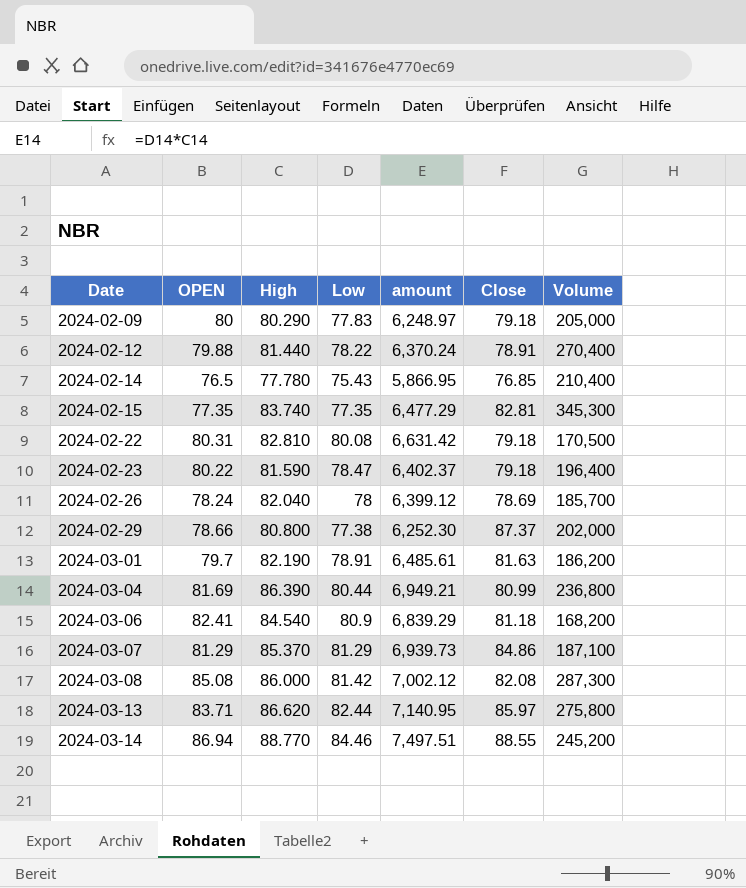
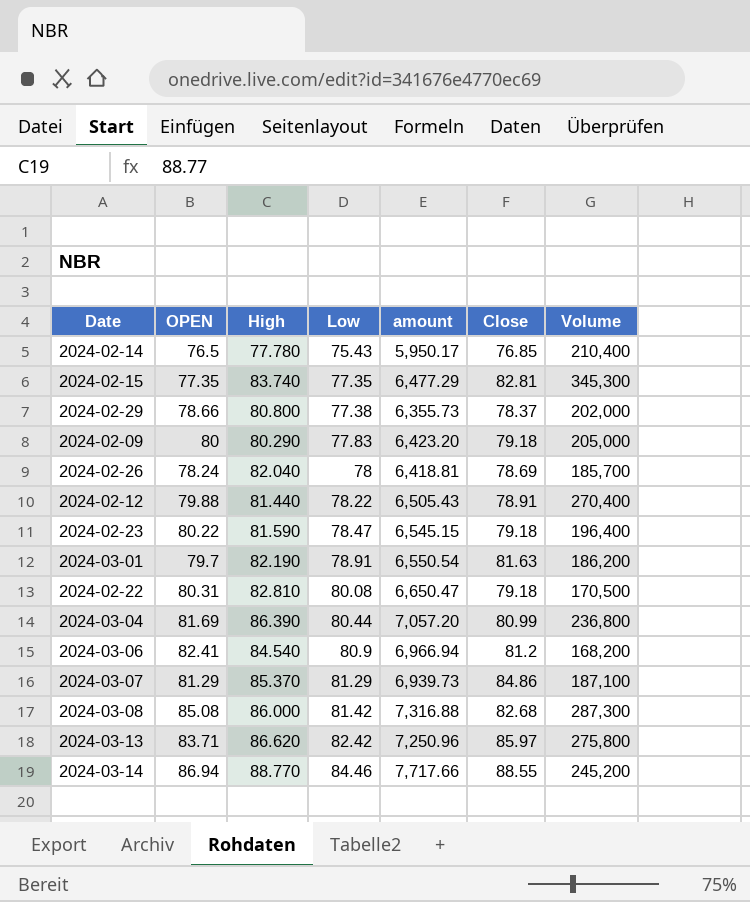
row order: Date ascending -> Low ascending
column amount | formula: [High] * [Low] -> [OPEN] * [High]
2024-02-29 | Close: 87.37 -> 78.37
2024-03-06 | Close: 81.18 -> 81.2
2024-03-08 | Close: 82.08 -> 82.68
2024-03-13 | Low: 82.44 -> 82.42

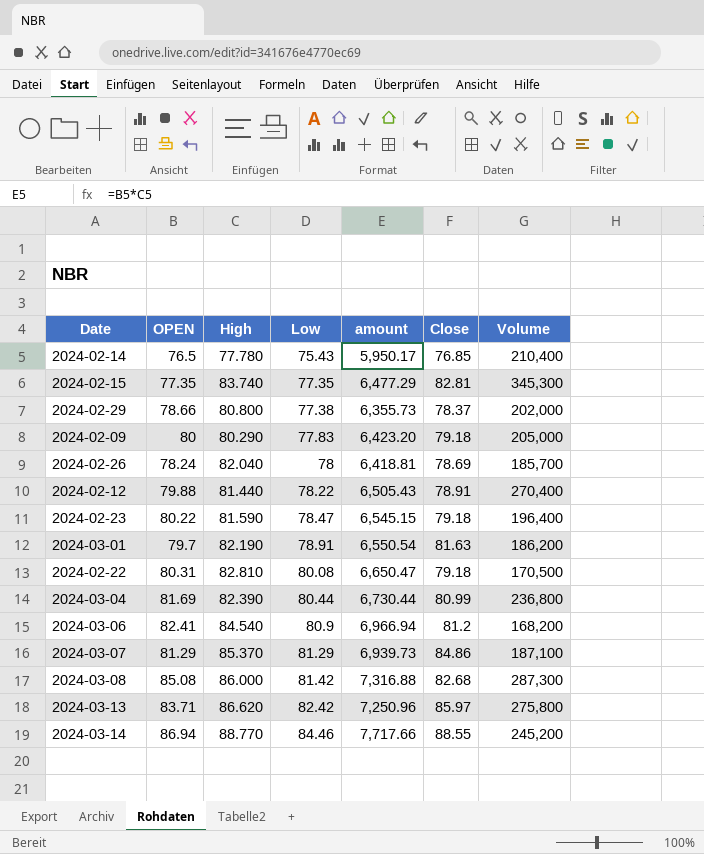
2024-03-04 | High: 86.390 -> 82.390
2024-03-04 | amount: 7,057.20 -> 6,730.44

